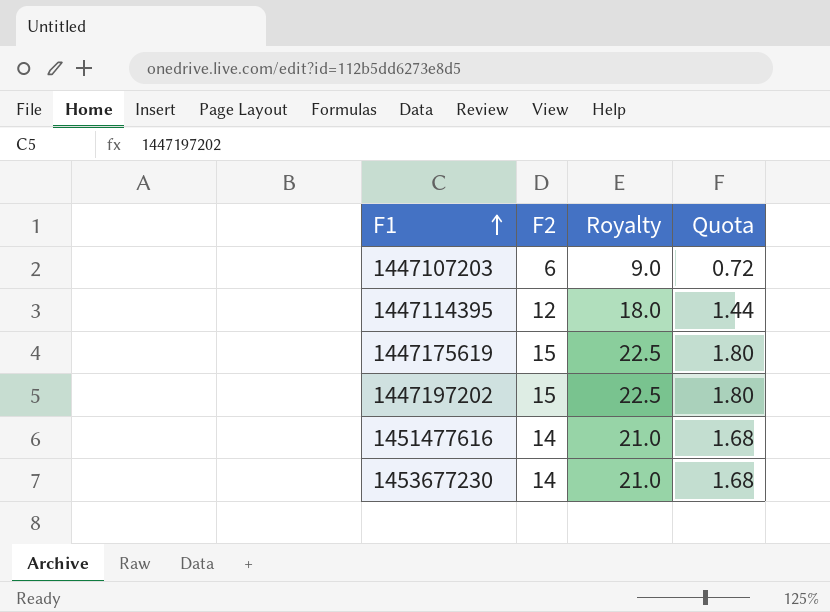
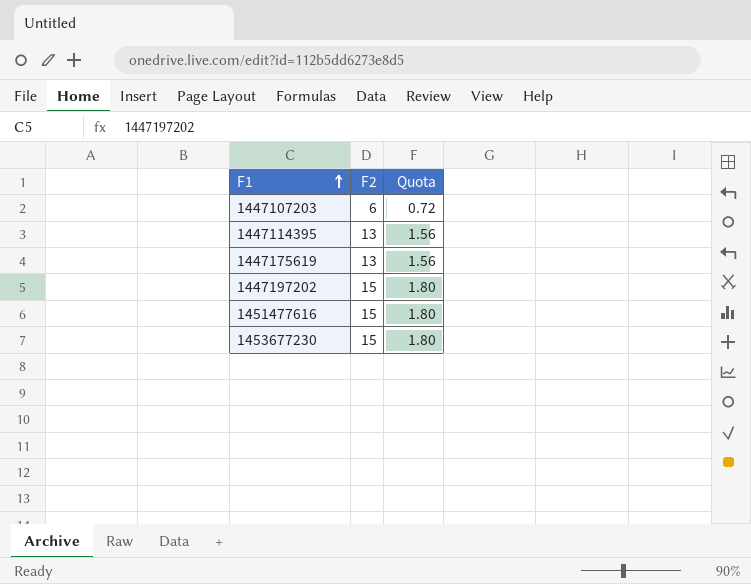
column Royalty | formula: [F2] * 1.5 -> none
1447114395 | F2: 12 -> 13
1447114395 | Quota: 1.44 -> 1.56
1447175619 | F2: 15 -> 13
1447175619 | Quota: 1.80 -> 1.56
1451477616 | F2: 14 -> 15
1451477616 | Quota: 1.68 -> 1.80
1453677230 | F2: 14 -> 15
1453677230 | Quota: 1.68 -> 1.80

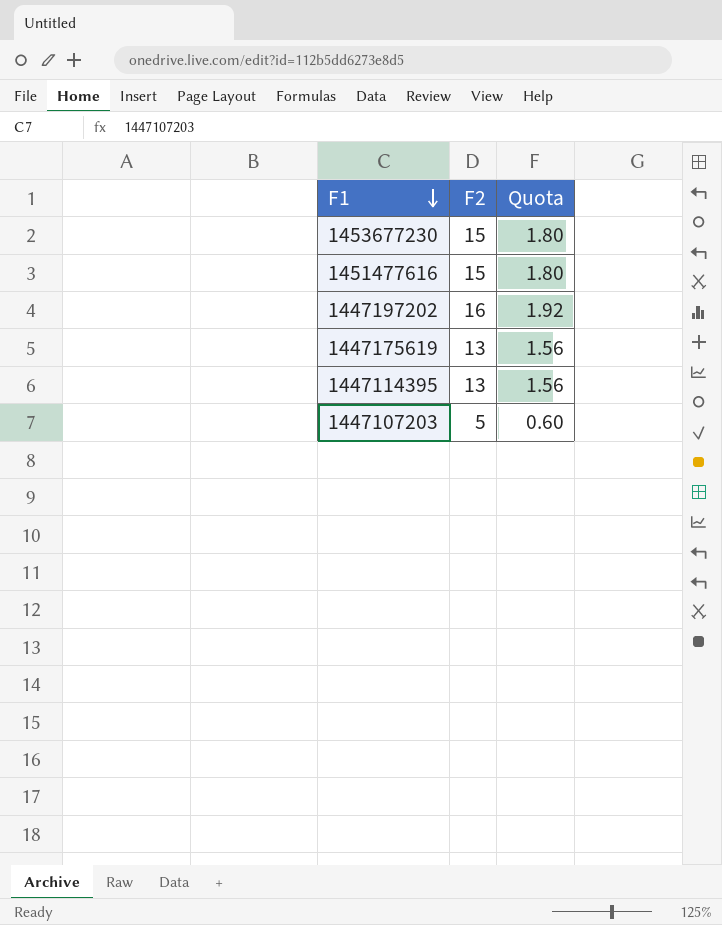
row order: F1 ascending -> F1 descending
1447197202 | F2: 15 -> 16
1447197202 | Quota: 1.80 -> 1.92
1447107203 | F2: 6 -> 5
1447107203 | Quota: 0.72 -> 0.60

